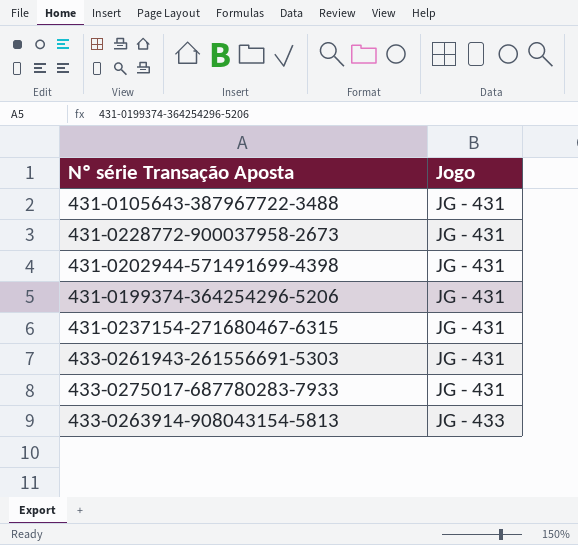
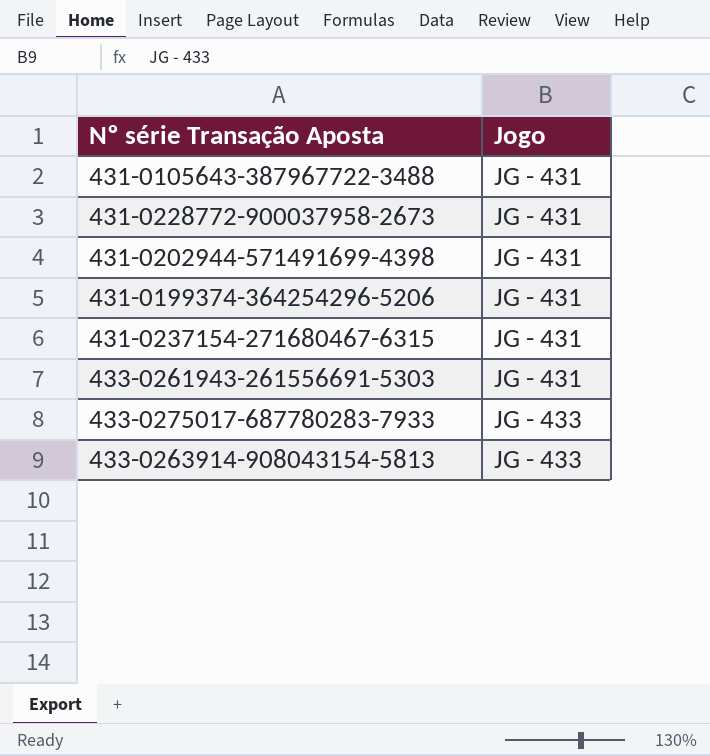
433-0275017-687780283-7933 | Jogo: JG - 431 -> JG - 433

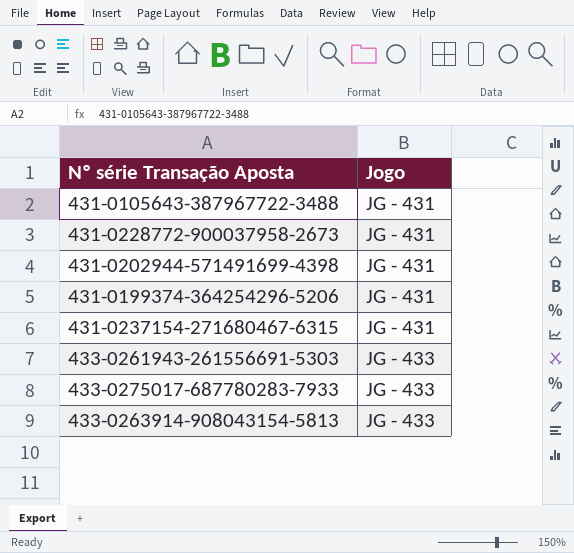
433-0261943-261556691-5303 | Jogo: JG - 431 -> JG - 433

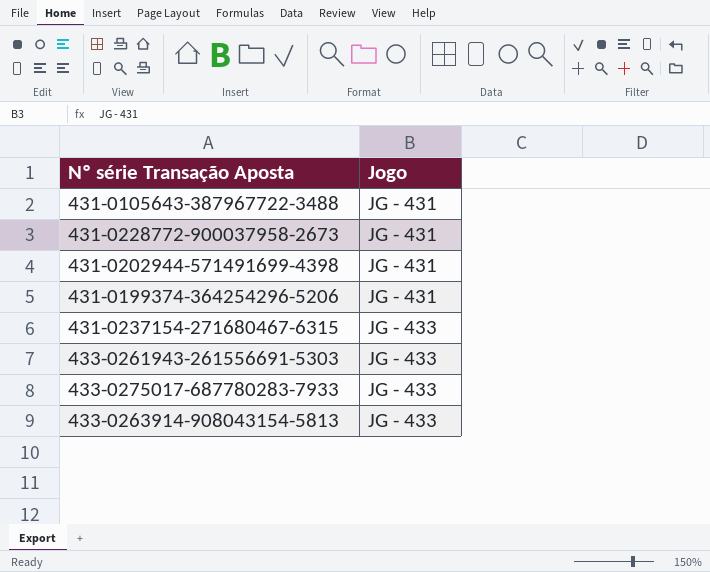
431-0237154-271680467-6315 | Jogo: JG - 431 -> JG - 433

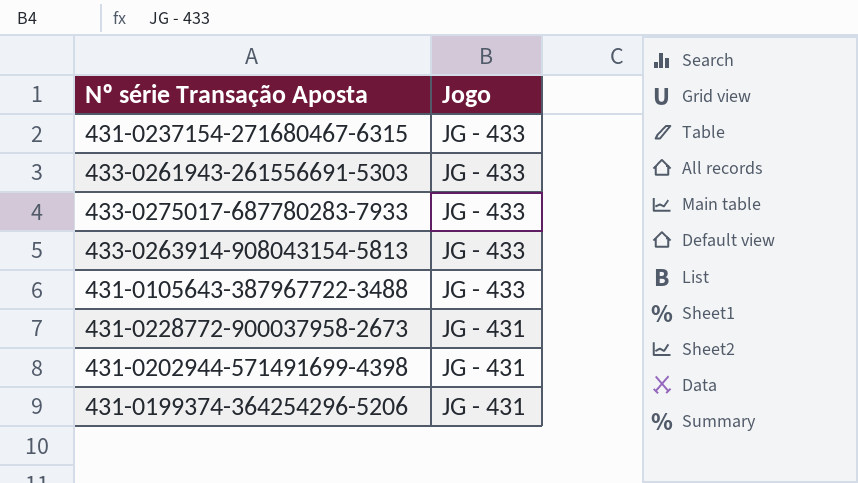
row order: Jogo ascending -> Jogo descending
431-0105643-387967722-3488 | Jogo: JG - 431 -> JG - 433

